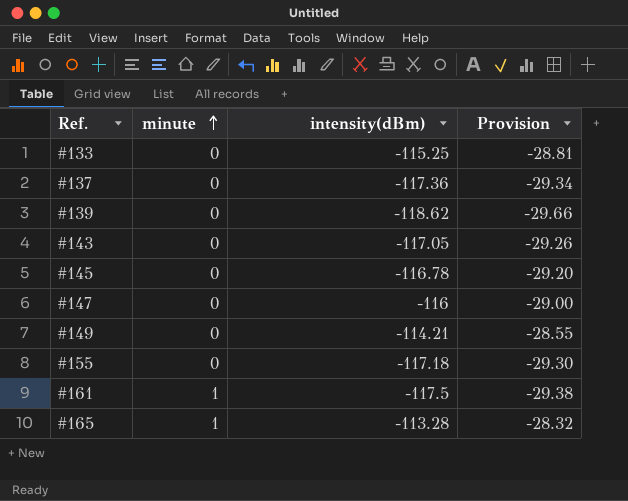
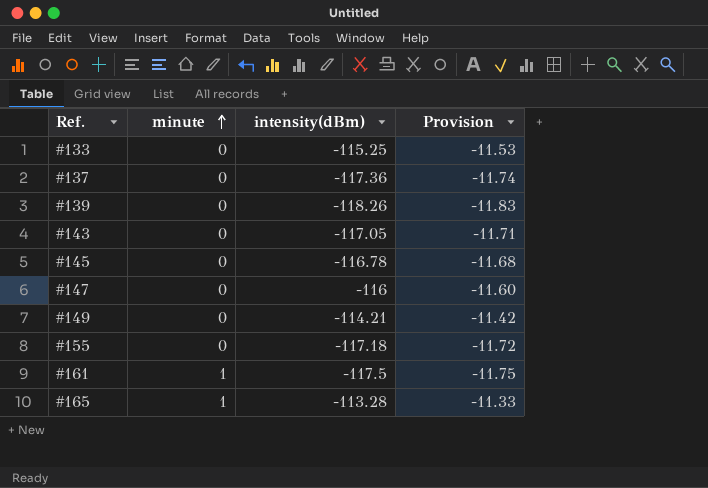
column Provision | formula: [intensity(dBm)] * 0.25 -> [intensity(dBm)] * 0.1
#139 | intensity(dBm): -118.62 -> -118.26

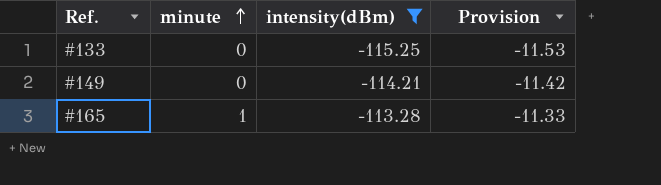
filter: none -> intensity(dBm) >= -115.25

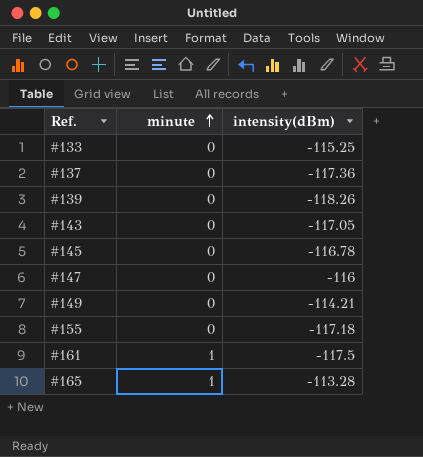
filter: intensity(dBm) >= -115.25 -> none
column Provision | formula: [intensity(dBm)] * 0.1 -> none

